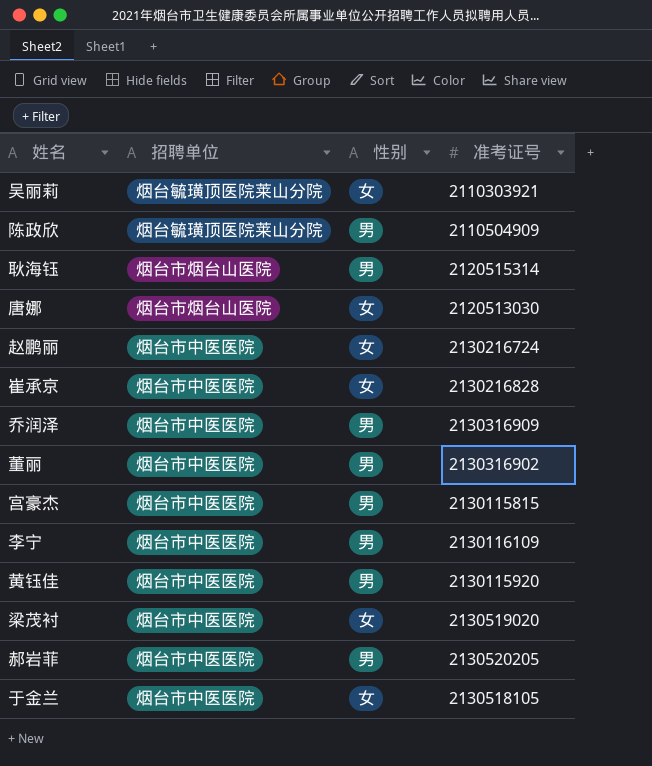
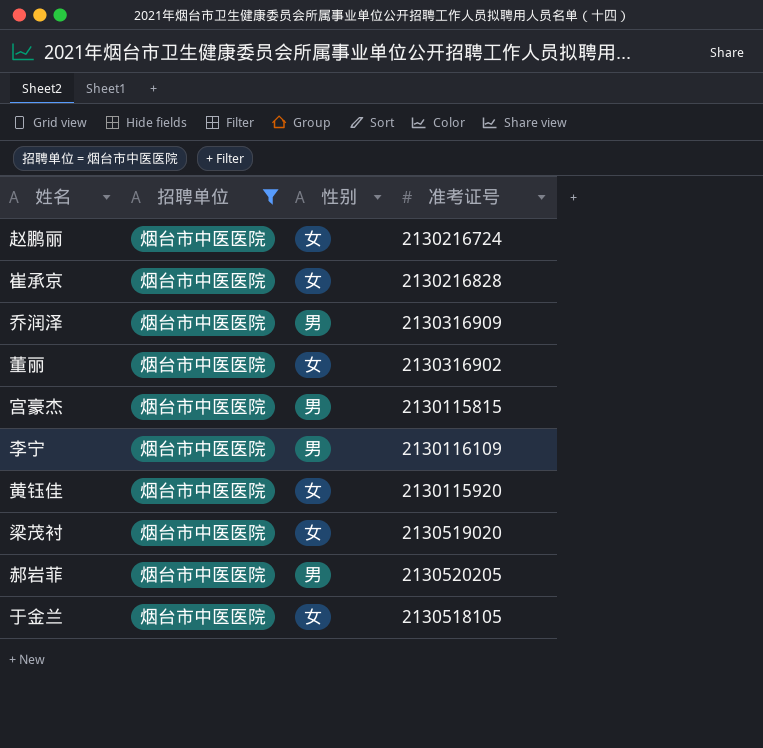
filter: none -> 招聘单位 = 烟台市中医医院
董丽 | 性别: 男 -> 女
黄钰佳 | 性别: 男 -> 女

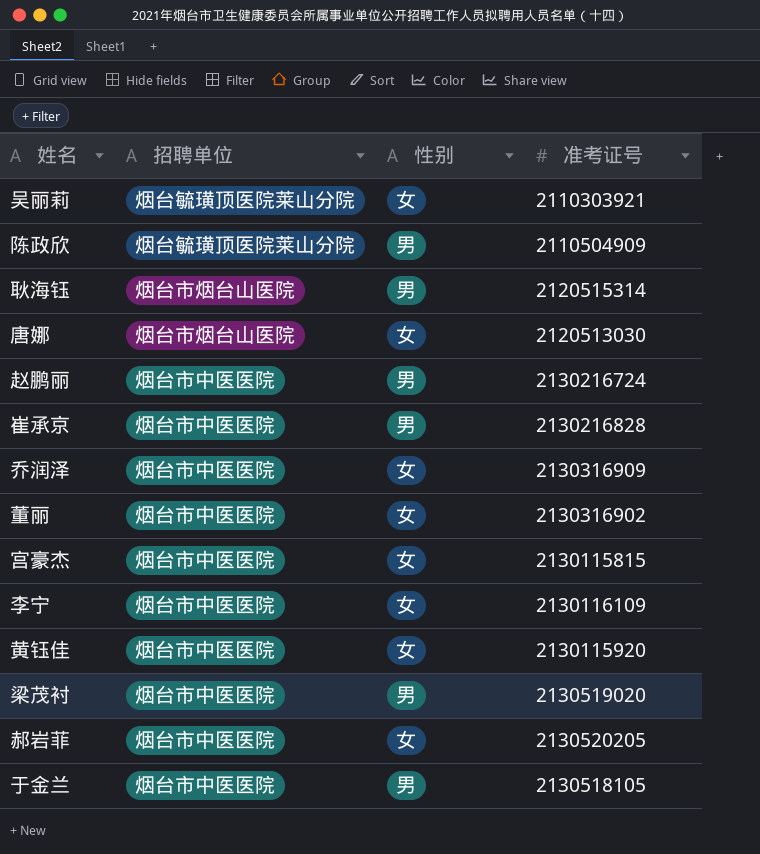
filter: 招聘单位 = 烟台市中医医院 -> none
赵鹏丽 | 性别: 女 -> 男
崔承京 | 性别: 女 -> 男
乔润泽 | 性别: 男 -> 女
宫豪杰 | 性别: 男 -> 女
李宁 | 性别: 男 -> 女
梁茂衬 | 性别: 女 -> 男
郝岩菲 | 性别: 男 -> 女
于金兰 | 性别: 女 -> 男

